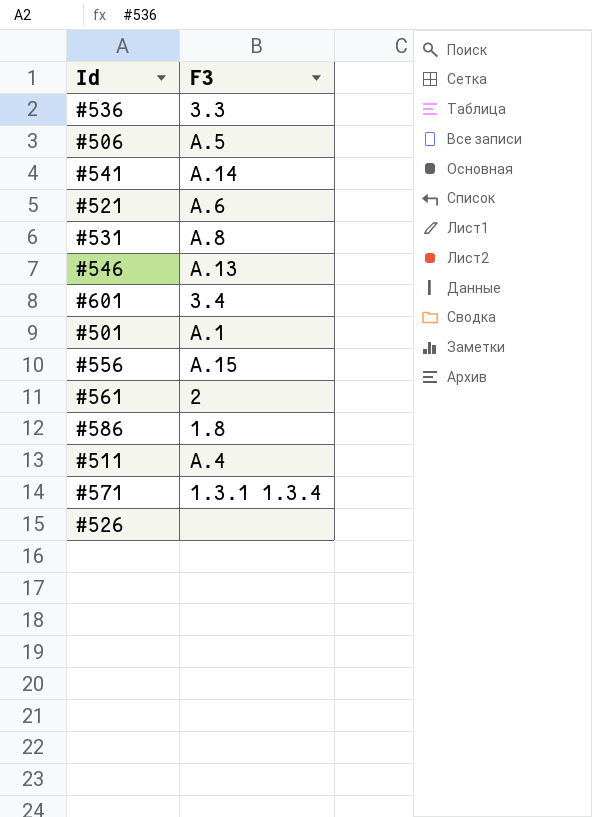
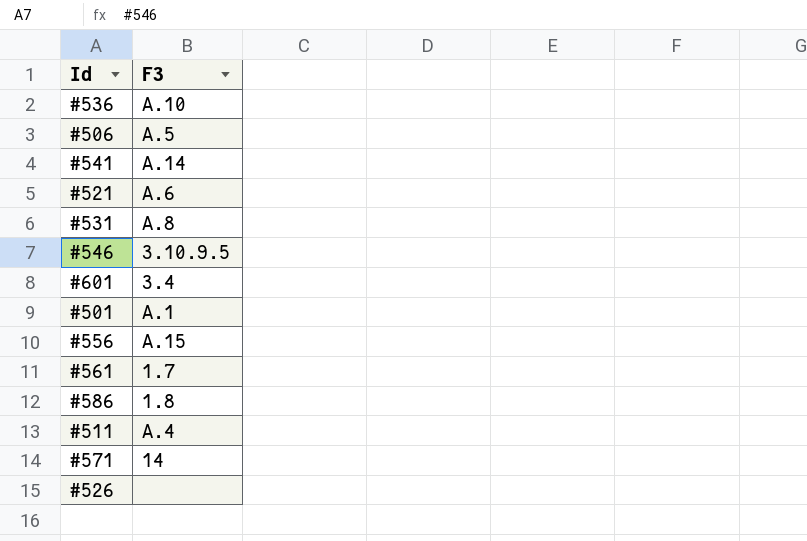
#536 | F3: 3.3 -> А.10
#546 | F3: А.13 -> 3.10.9.5
#561 | F3: 2 -> 1.7
#571 | F3: 1.3.1 1.3.4 -> 14

